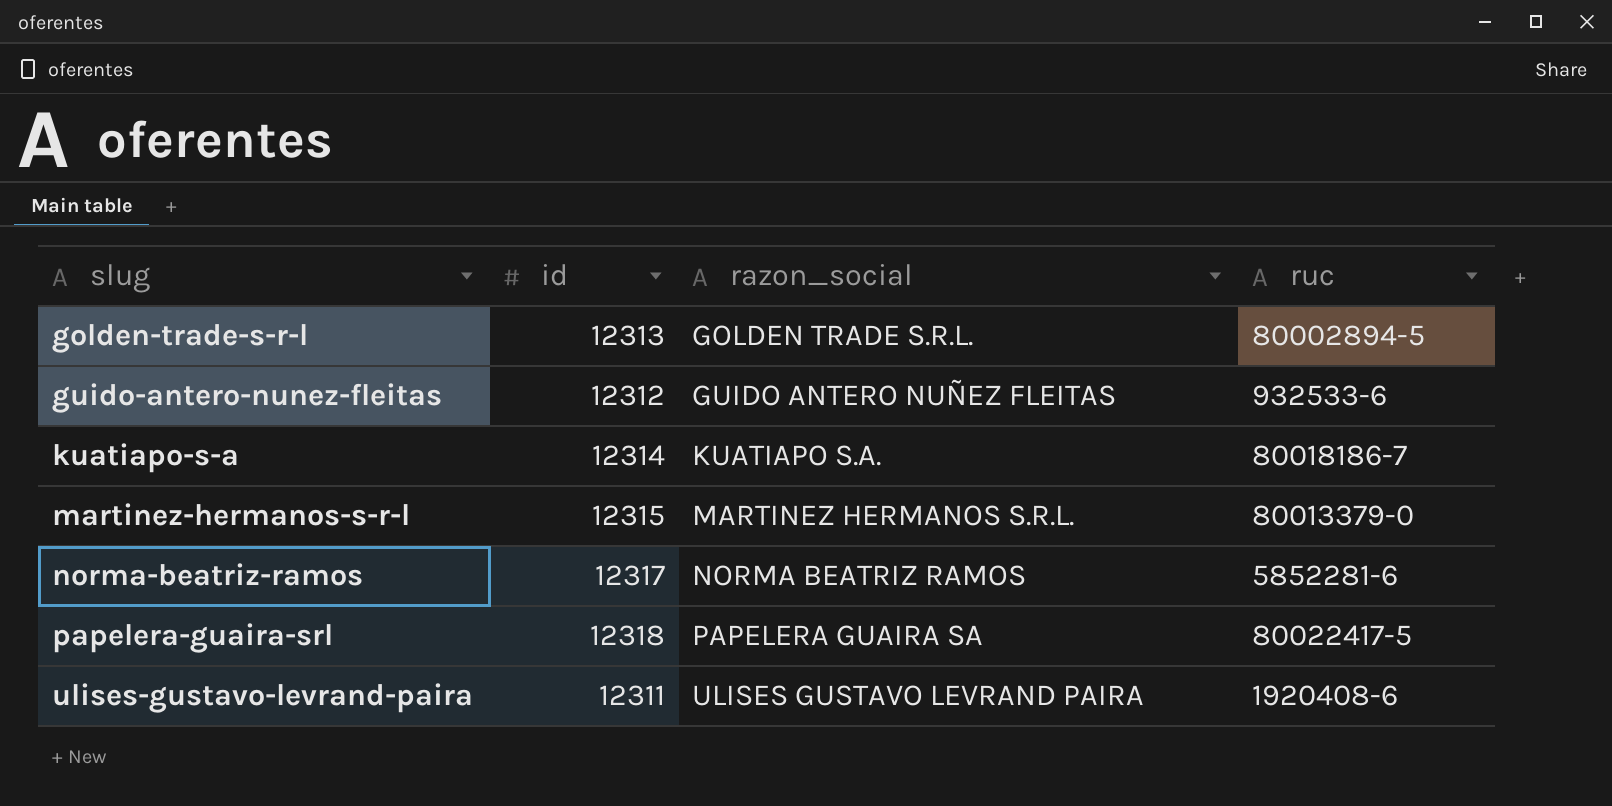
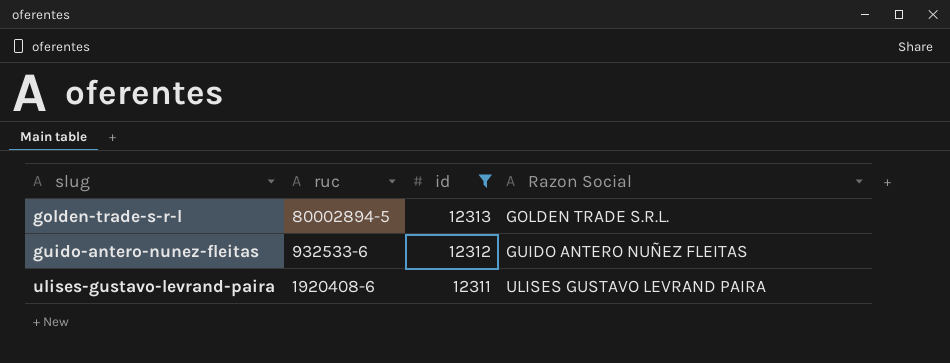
filter: none -> id <= 12313
column ruc | position: 4 -> 2
column name: razon_social -> Razon Social

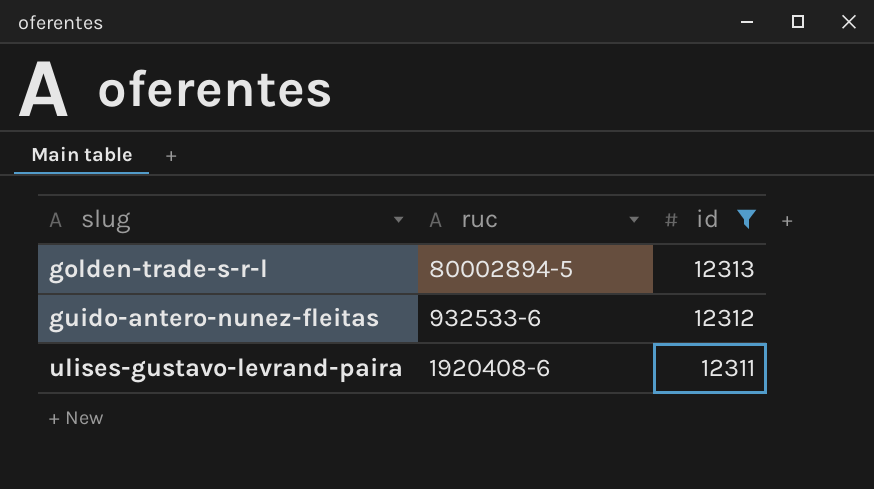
column Razon Social | position: 4 -> none

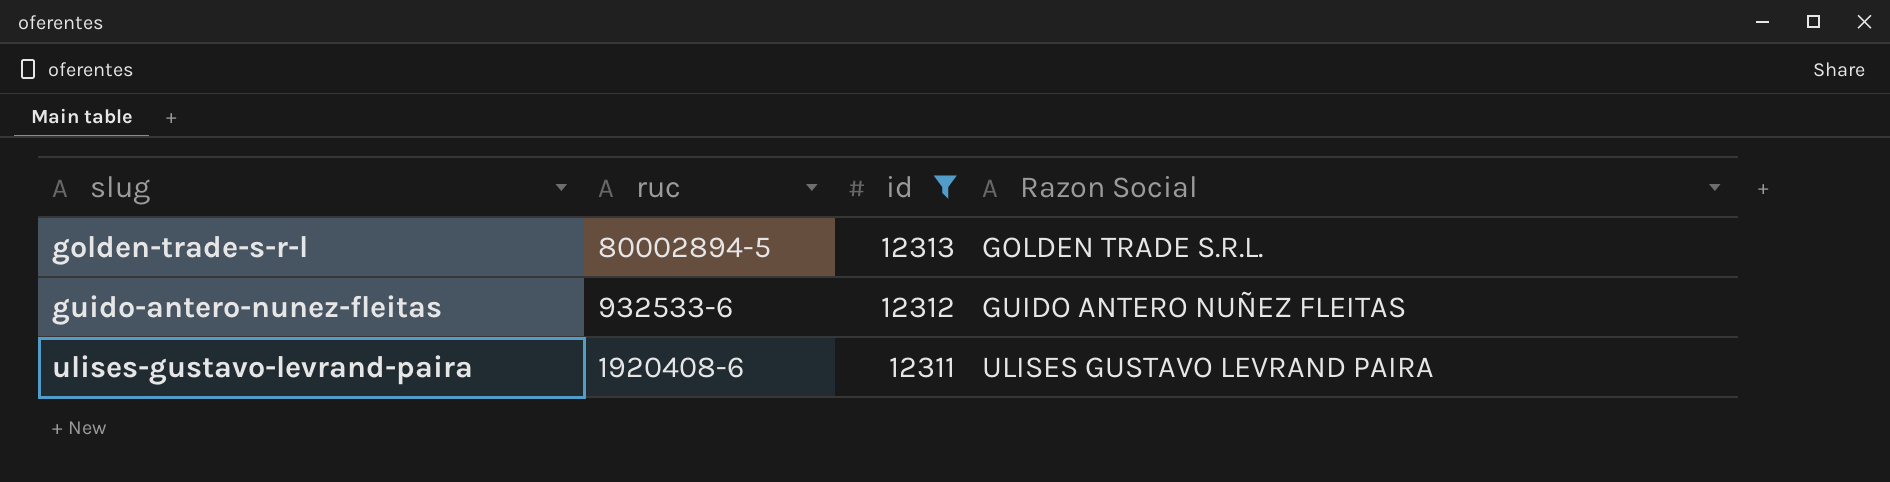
column Razon Social | position: none -> 4

